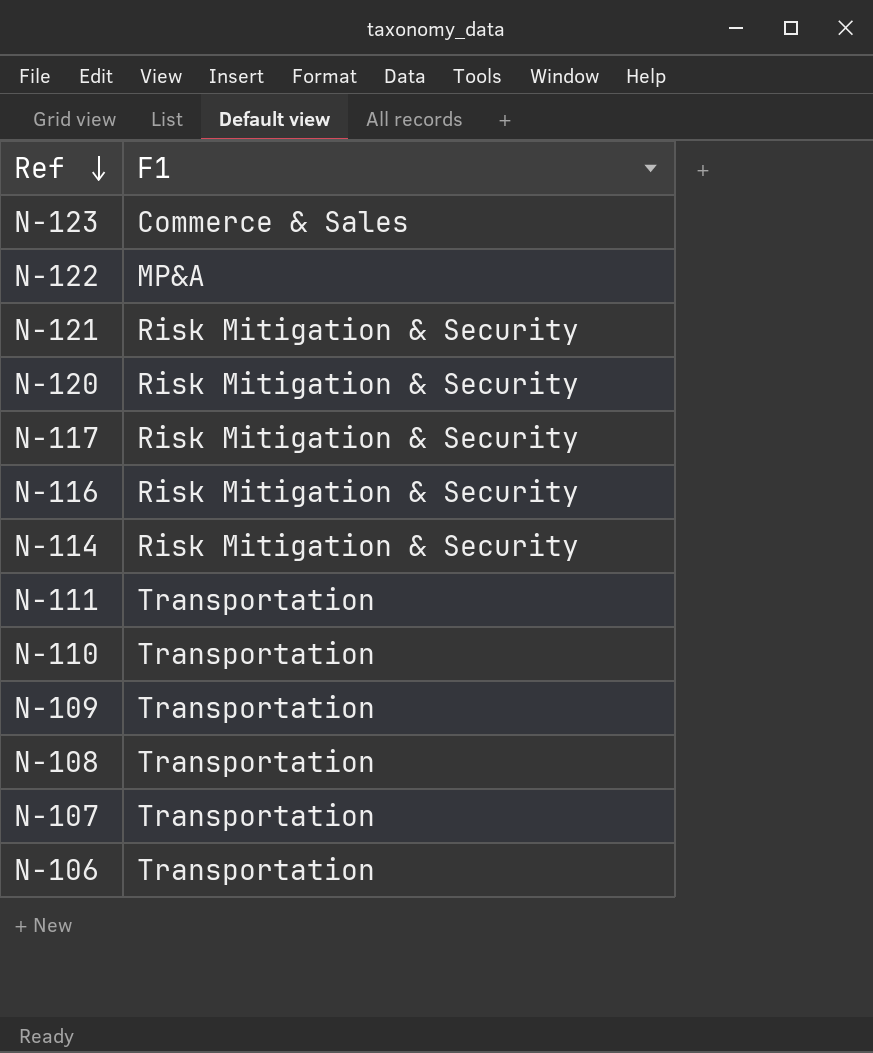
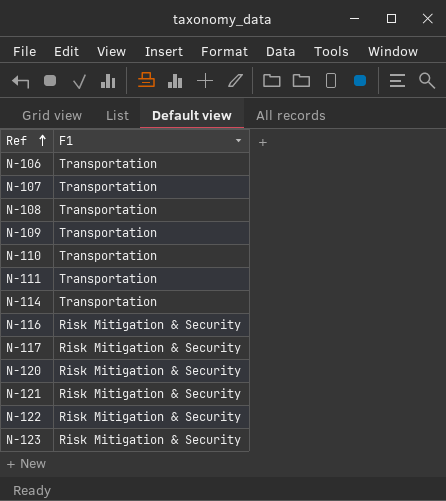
row order: Ref descending -> Ref ascending
N-114 | F1: Risk Mitigation & Security -> Transportation
N-122 | F1: MP&A -> Risk Mitigation & Security
N-123 | F1: Commerce & Sales -> Risk Mitigation & Security

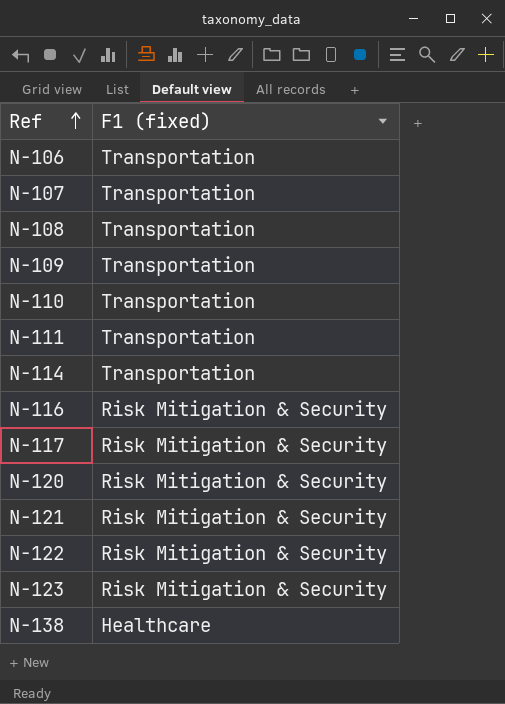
column name: F1 -> F1 (fixed)
row N-138: none -> Healthcare

